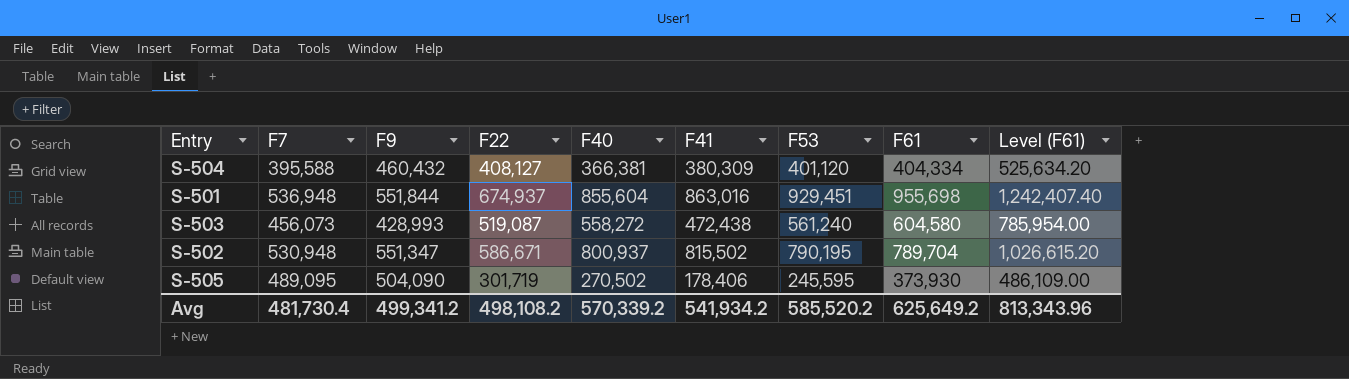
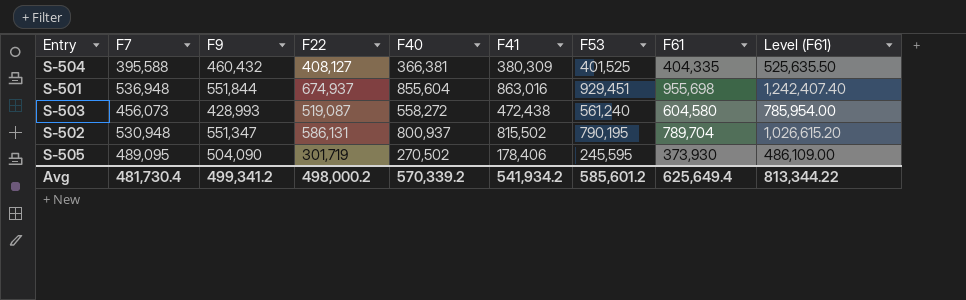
S-504 | F53: 401,120 -> 401,525
S-504 | F61: 404,334 -> 404,335
S-504 | Level (F61): 525,634.20 -> 525,635.50
S-502 | F22: 586,671 -> 586,131
Avg | F22: 498,108.2 -> 498,000.2
Avg | F53: 585,520.2 -> 585,601.2
Avg | F61: 625,649.2 -> 625,649.4
Avg | Level (F61): 813,343.96 -> 813,344.22

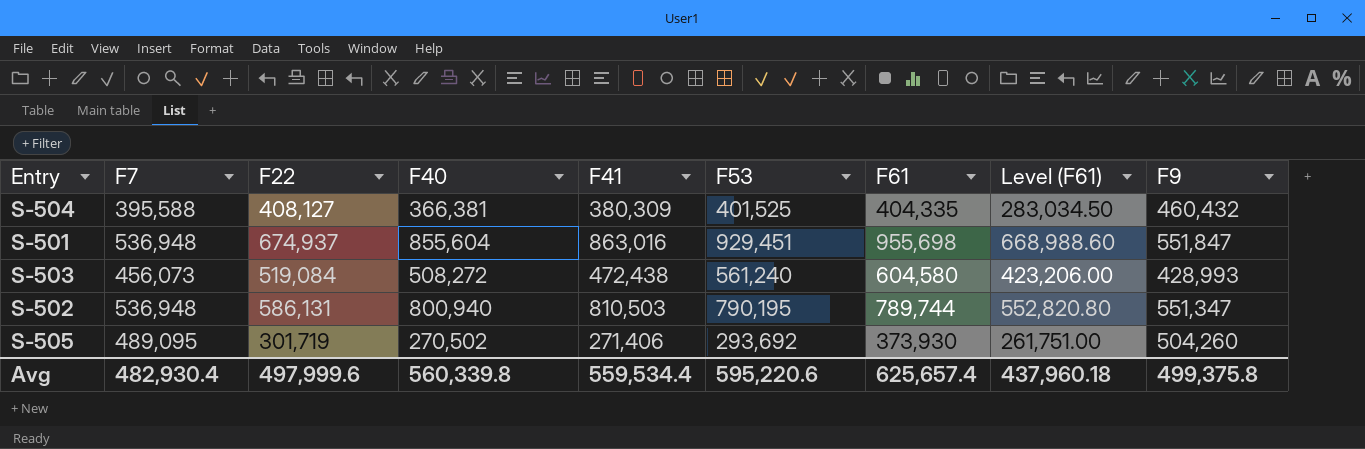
column Level (F61) | formula: [F61] * 1.3 -> [F61] * 0.7
column F9 | position: 3 -> 9
S-501 | F9: 551,844 -> 551,847
S-503 | F22: 519,087 -> 519,084
S-503 | F40: 558,272 -> 508,272
S-502 | F7: 530,948 -> 536,948
S-502 | F40: 800,937 -> 800,940
S-502 | F41: 815,502 -> 810,503
S-502 | F61: 789,704 -> 789,744
S-505 | F41: 178,406 -> 271,406
S-505 | F53: 245,595 -> 293,692
S-505 | F9: 504,090 -> 504,260
Avg | F7: 481,730.4 -> 482,930.4
Avg | F22: 498,000.2 -> 497,999.6
Avg | F40: 570,339.2 -> 560,339.8
Avg | F41: 541,934.2 -> 559,534.4
Avg | F53: 585,601.2 -> 595,220.6
Avg | F61: 625,649.4 -> 625,657.4
Avg | Level (F61): 813,344.22 -> 437,960.18
Avg | F9: 499,341.2 -> 499,375.8

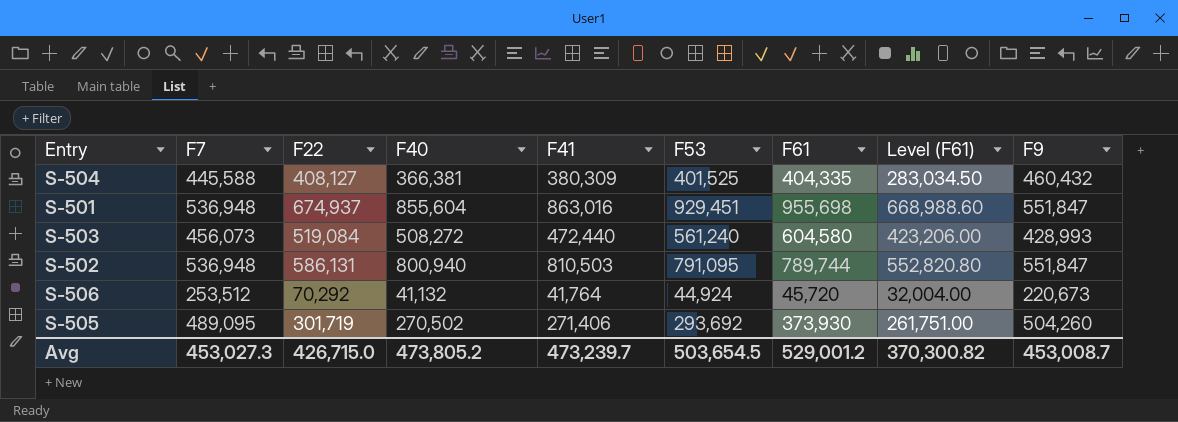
S-504 | F7: 395,588 -> 445,588
S-503 | F41: 472,438 -> 472,440
S-502 | F53: 790,195 -> 791,095
S-502 | F9: 551,347 -> 551,847
row S-506: none -> 253,512 | 70,292 | 41,132 | 41,764 | 44,924 | 45,720 | 32,004.00 | 220,673
Avg | F7: 482,930.4 -> 453,027.3
Avg | F22: 497,999.6 -> 426,715.0
Avg | F40: 560,339.8 -> 473,805.2
Avg | F41: 559,534.4 -> 473,239.7
Avg | F53: 595,220.6 -> 503,654.5
Avg | F61: 625,657.4 -> 529,001.2
Avg | Level (F61): 437,960.18 -> 370,300.82
Avg | F9: 499,375.8 -> 453,008.7

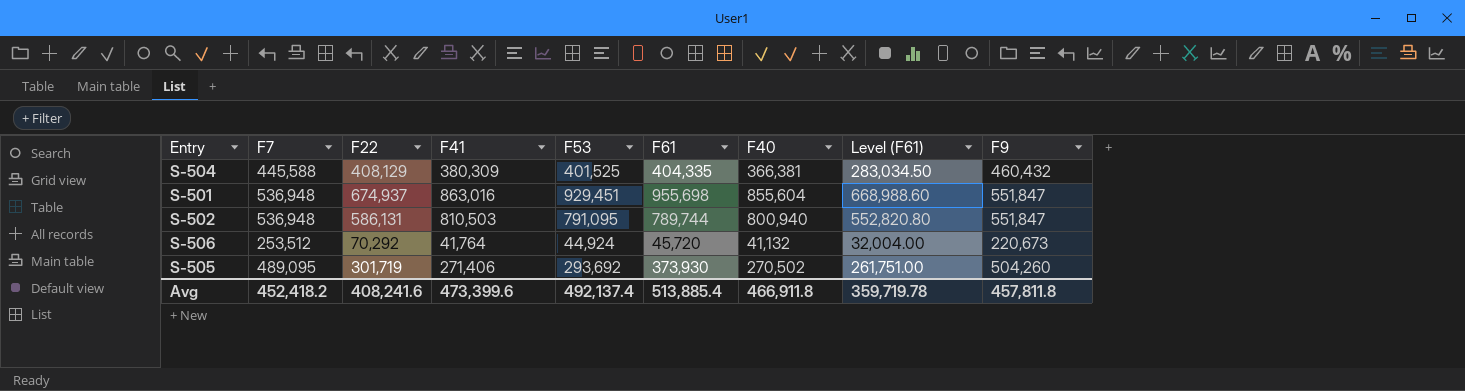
column F40 | position: 4 -> 7
row S-503: 456,073 | 519,084 | 508,272 | 472,440 | 561,240 | 604,580 | 423,206.00 | 428,993 -> none
S-504 | F22: 408,127 -> 408,129
Avg | F7: 453,027.3 -> 452,418.2
Avg | F22: 426,715.0 -> 408,241.6
Avg | F41: 473,239.7 -> 473,399.6
Avg | F53: 503,654.5 -> 492,137.4
Avg | F61: 529,001.2 -> 513,885.4
Avg | F40: 473,805.2 -> 466,911.8
Avg | Level (F61): 370,300.82 -> 359,719.78
Avg | F9: 453,008.7 -> 457,811.8

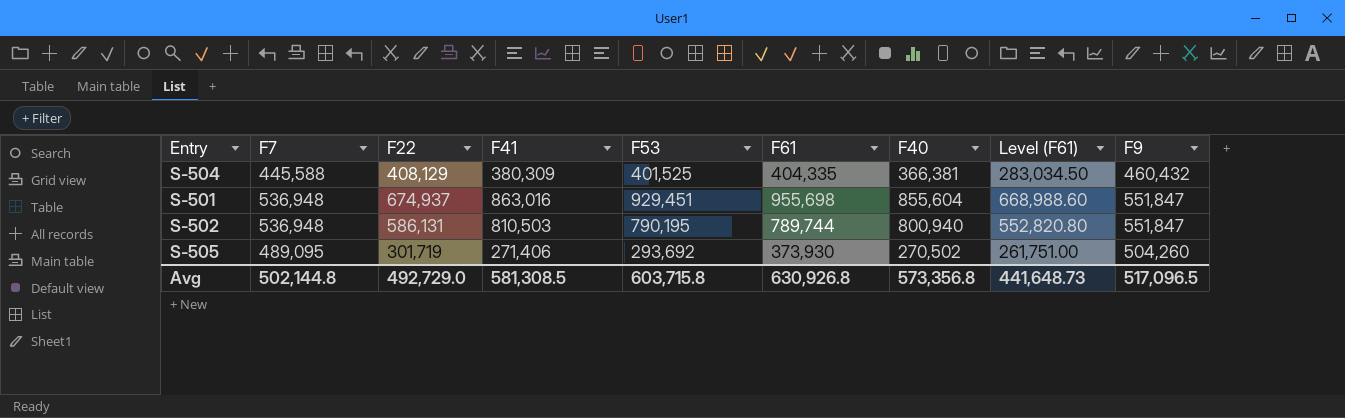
row S-506: 253,512 | 70,292 | 41,764 | 44,924 | 45,720 | 41,132 | 32,004.00 | 220,673 -> none
S-502 | F53: 791,095 -> 790,195
Avg | F7: 452,418.2 -> 502,144.8
Avg | F22: 408,241.6 -> 492,729.0
Avg | F41: 473,399.6 -> 581,308.5
Avg | F53: 492,137.4 -> 603,715.8
Avg | F61: 513,885.4 -> 630,926.8
Avg | F40: 466,911.8 -> 573,356.8
Avg | Level (F61): 359,719.78 -> 441,648.73
Avg | F9: 457,811.8 -> 517,096.5

